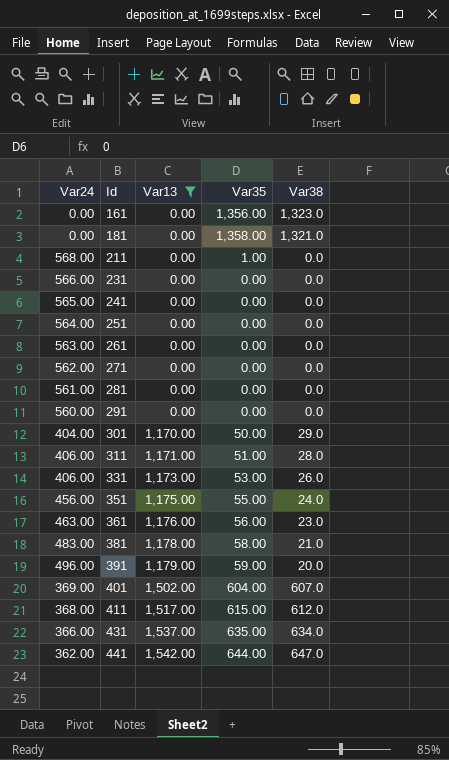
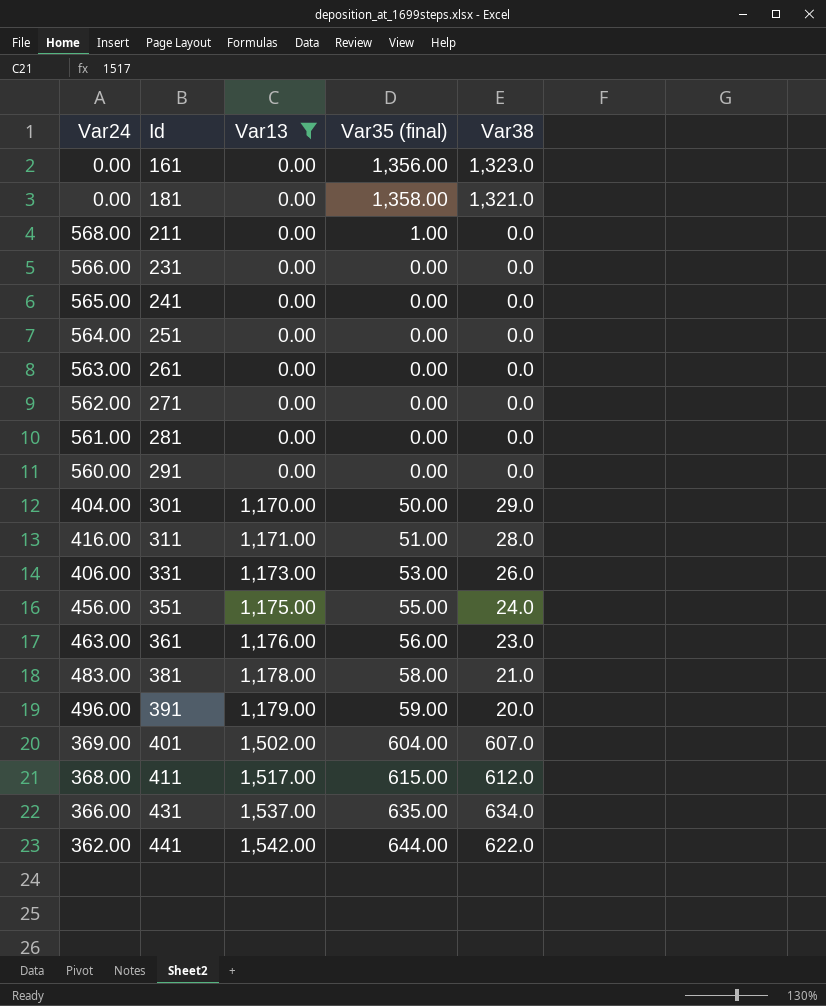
column name: Var35 -> Var35 (final)
311 | Var24: 406.00 -> 416.00
441 | Var38: 647.0 -> 622.0

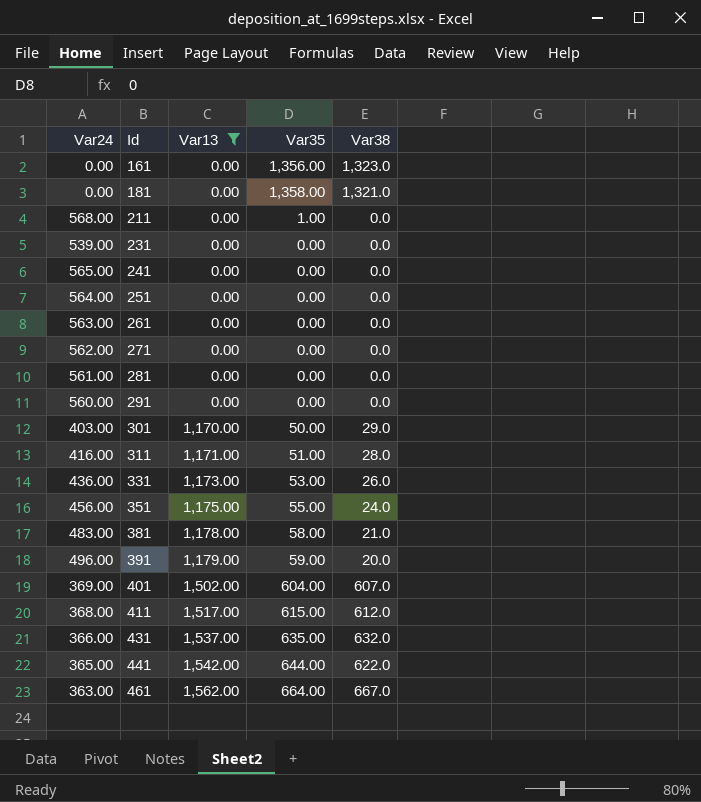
column name: Var35 (final) -> Var35
row 361: 463.00 | 1,176.00 | 56.00 | 23.0 -> none
231 | Var24: 566.00 -> 539.00
301 | Var24: 404.00 -> 403.00
331 | Var24: 406.00 -> 436.00
431 | Var38: 634.0 -> 632.0
441 | Var24: 362.00 -> 365.00
row 461: none -> 363.00 | 1,562.00 | 664.00 | 667.0

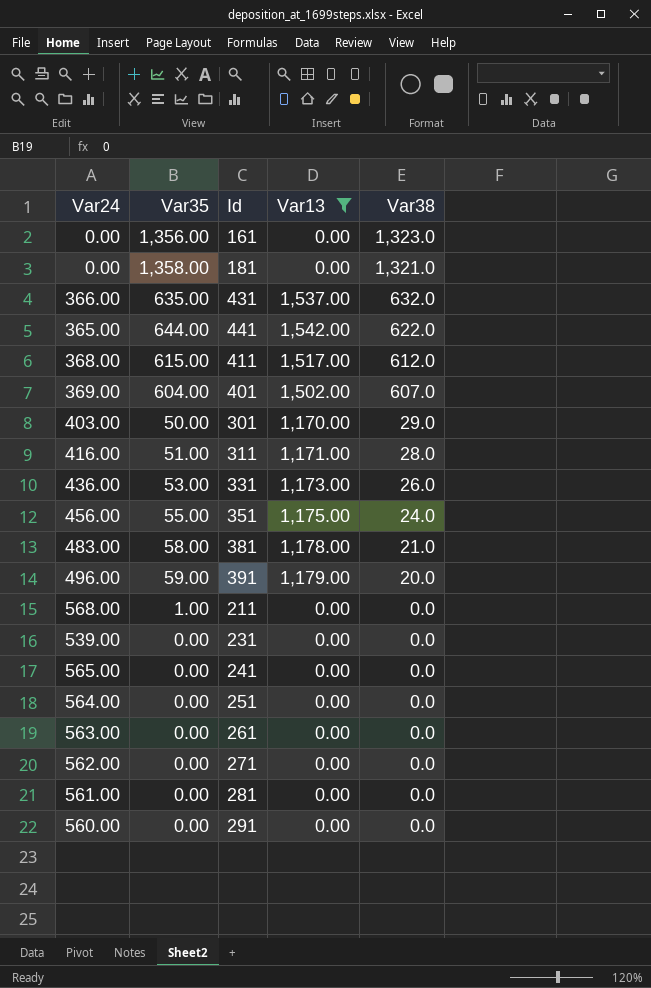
row order: Id ascending -> Var38 descending
column Var35 | position: 4 -> 2
row 461: 363.00 | 1,562.00 | 664.00 | 667.0 -> none

